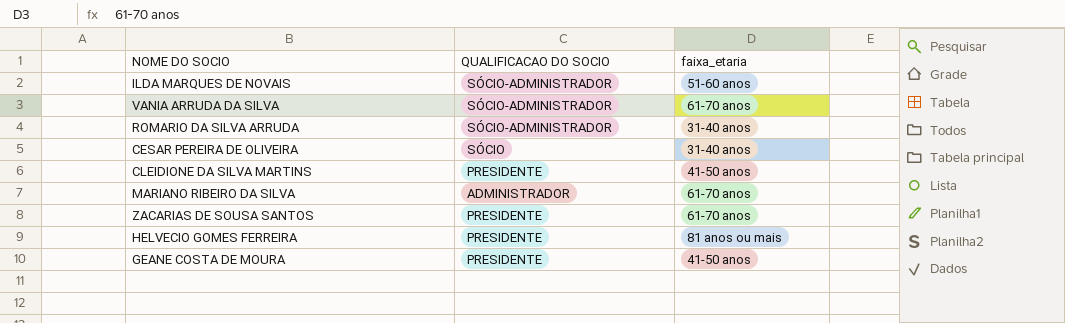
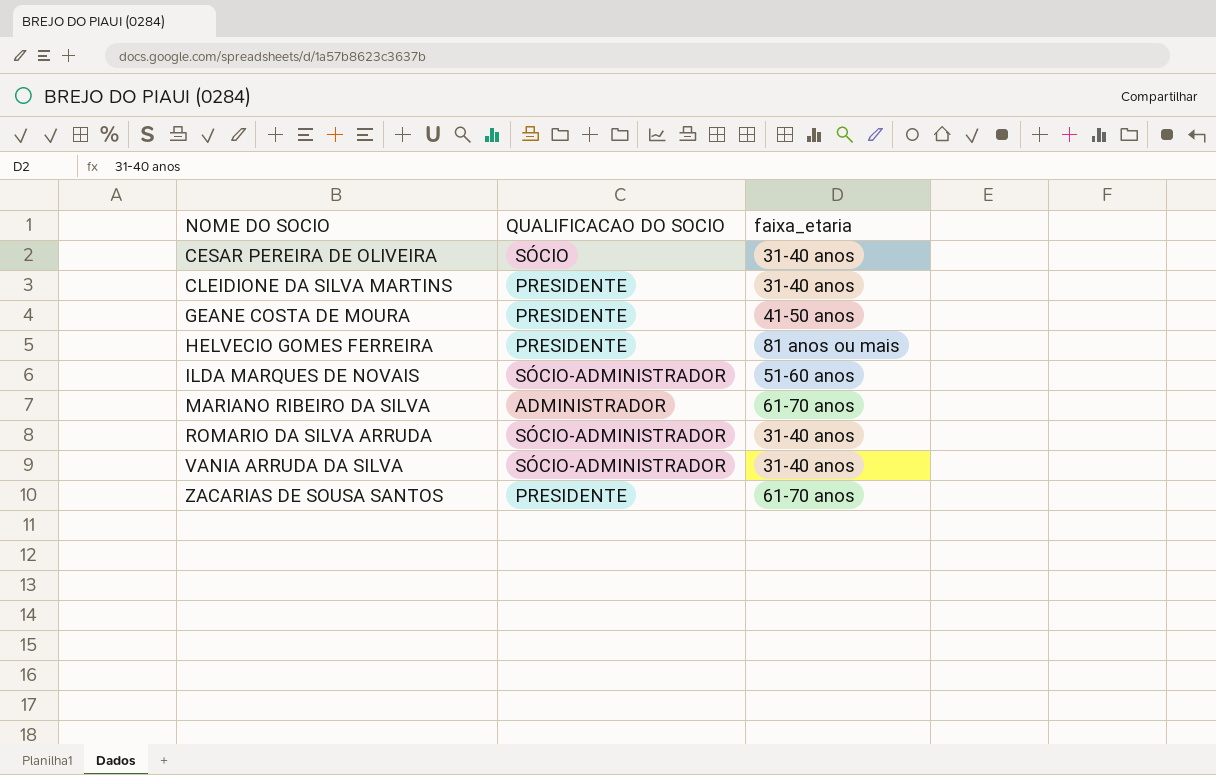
row order: none -> NOME DO SOCIO ascending
CLEIDIONE DA SILVA MARTINS | faixa_etaria: 41-50 anos -> 31-40 anos
VANIA ARRUDA DA SILVA | faixa_etaria: 61-70 anos -> 31-40 anos

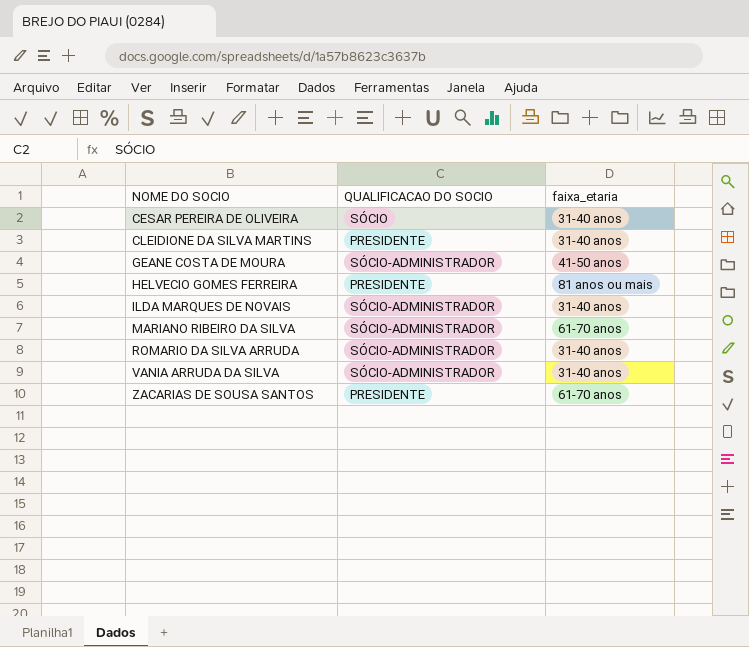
GEANE COSTA DE MOURA | QUALIFICACAO DO SOCIO: PRESIDENTE -> SÓCIO-ADMINISTRADOR
ILDA MARQUES DE NOVAIS | faixa_etaria: 51-60 anos -> 31-40 anos
MARIANO RIBEIRO DA SILVA | QUALIFICACAO DO SOCIO: ADMINISTRADOR -> SÓCIO-ADMINISTRADOR

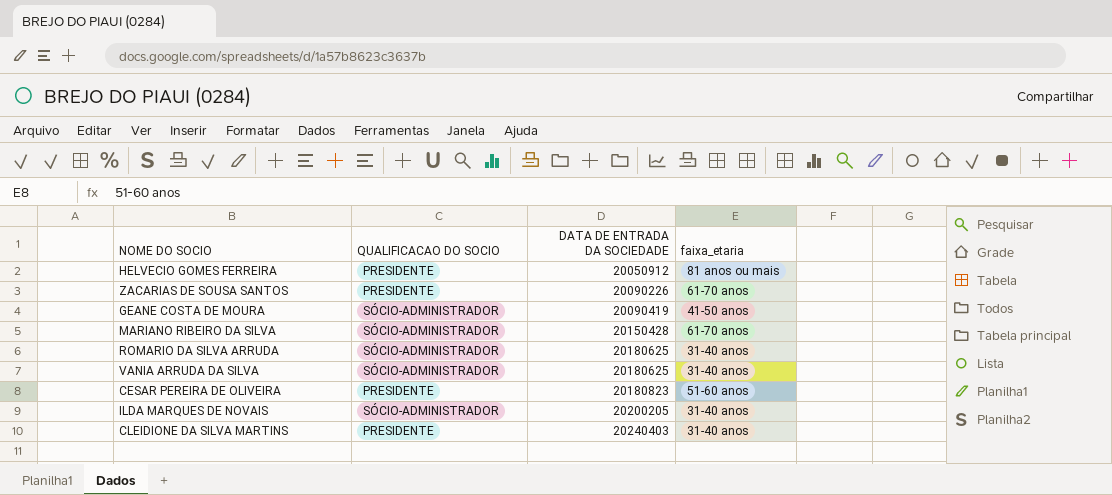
row order: NOME DO SOCIO ascending -> DATA DE ENTRADA DA SOCIEDADE ascending
column DATA DE ENTRADA DA SOCIEDADE | position: none -> 3
CESAR PEREIRA DE OLIVEIRA | QUALIFICACAO DO SOCIO: SÓCIO -> PRESIDENTE
CESAR PEREIRA DE OLIVEIRA | faixa_etaria: 31-40 anos -> 51-60 anos

